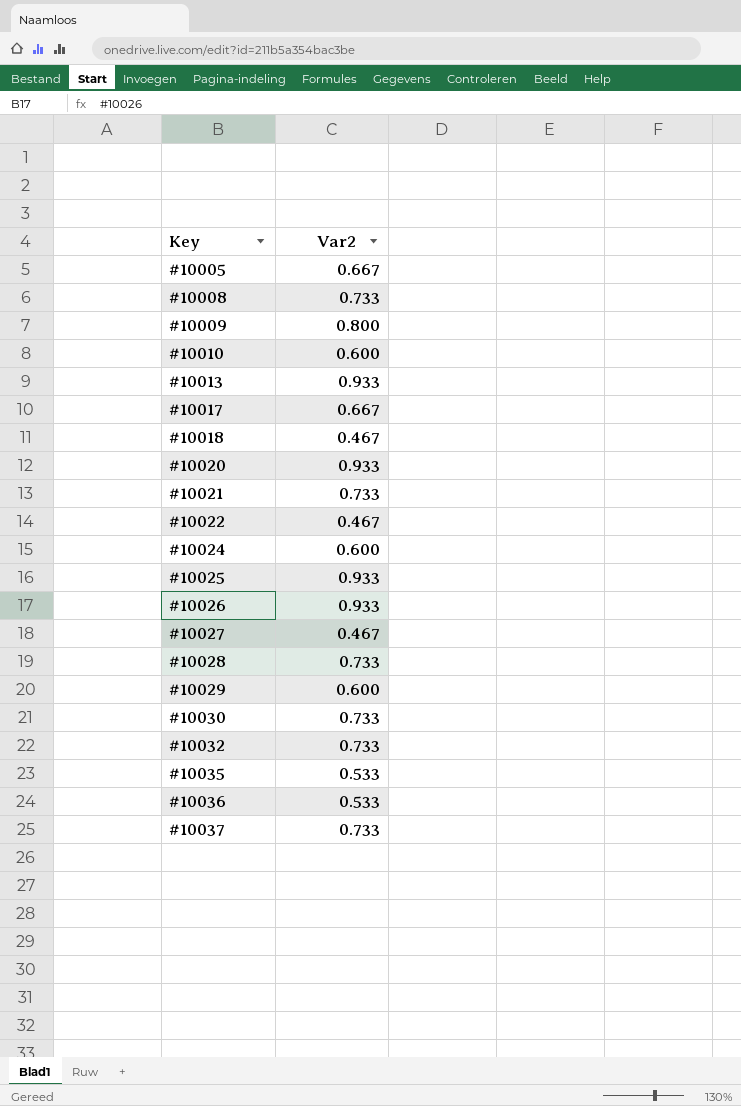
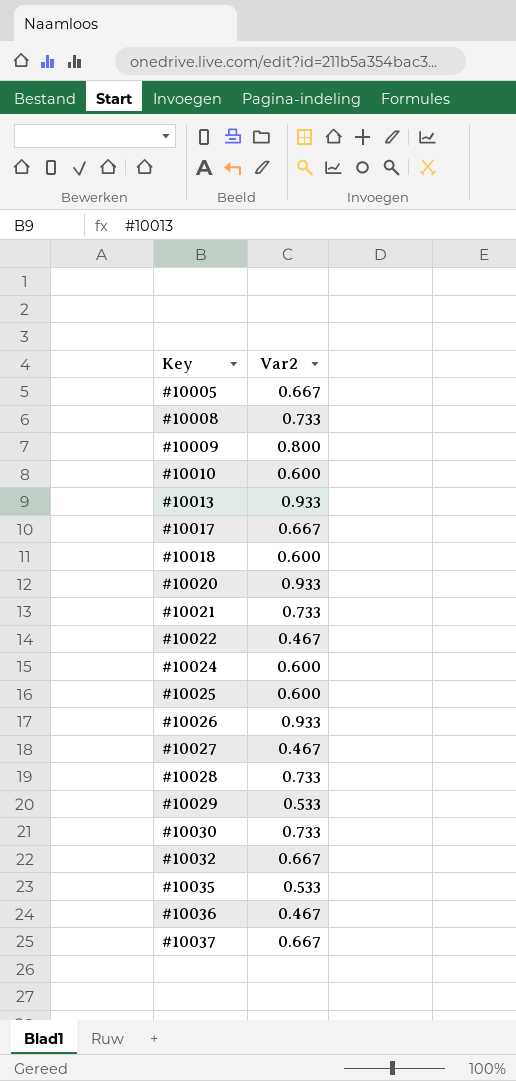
#10018 | Var2: 0.467 -> 0.600
#10025 | Var2: 0.933 -> 0.600
#10029 | Var2: 0.600 -> 0.533
#10032 | Var2: 0.733 -> 0.667
#10036 | Var2: 0.533 -> 0.467
#10037 | Var2: 0.733 -> 0.667

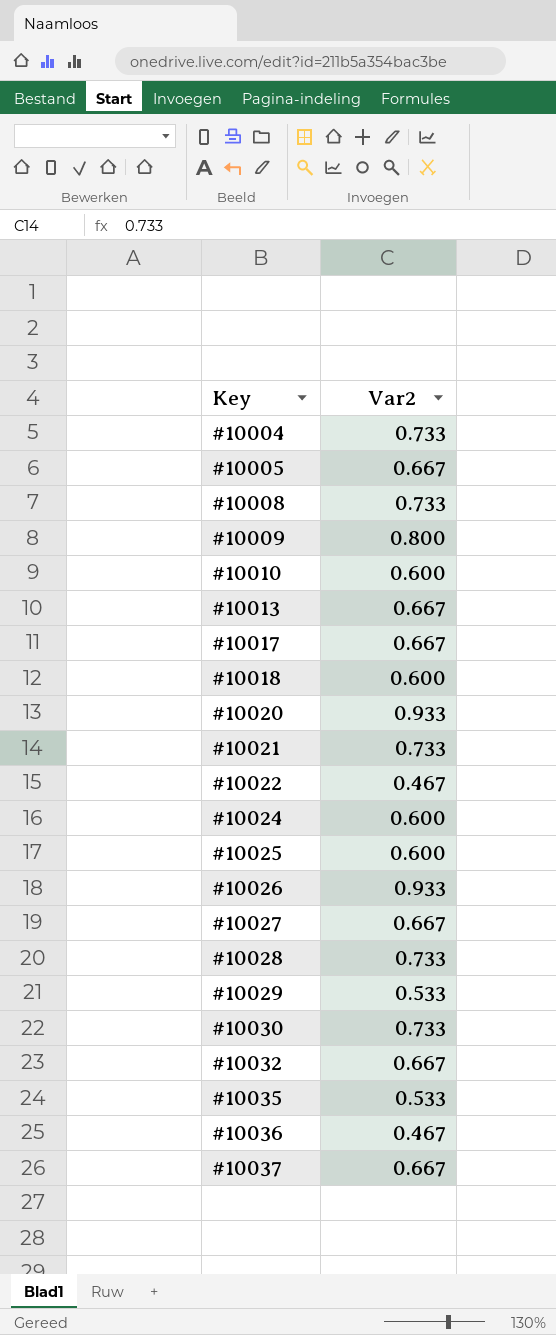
row #10004: none -> 0.733
#10013 | Var2: 0.933 -> 0.667
#10027 | Var2: 0.467 -> 0.667

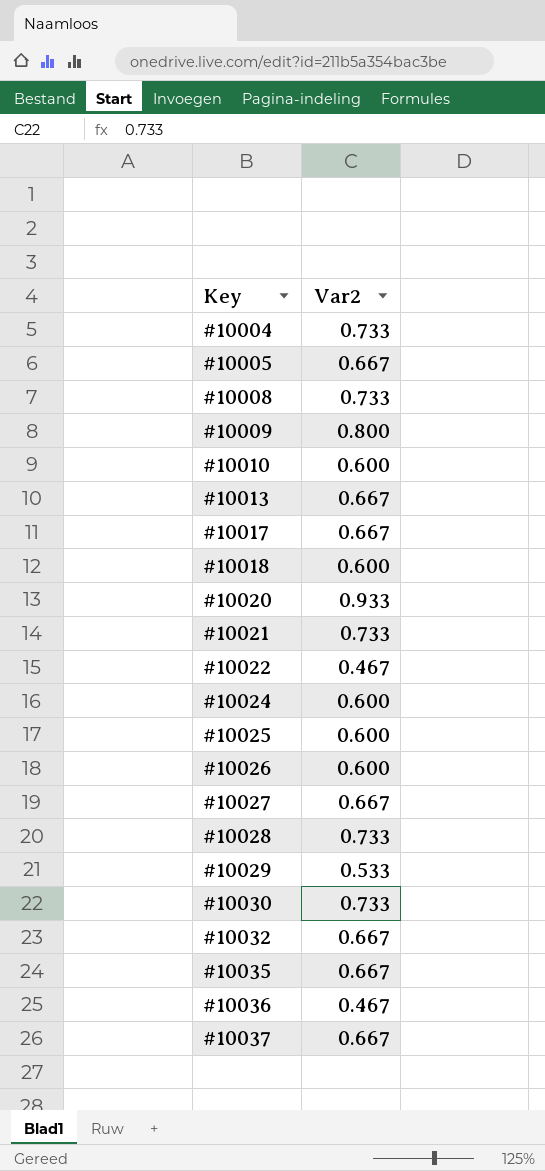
#10026 | Var2: 0.933 -> 0.600
#10035 | Var2: 0.533 -> 0.667

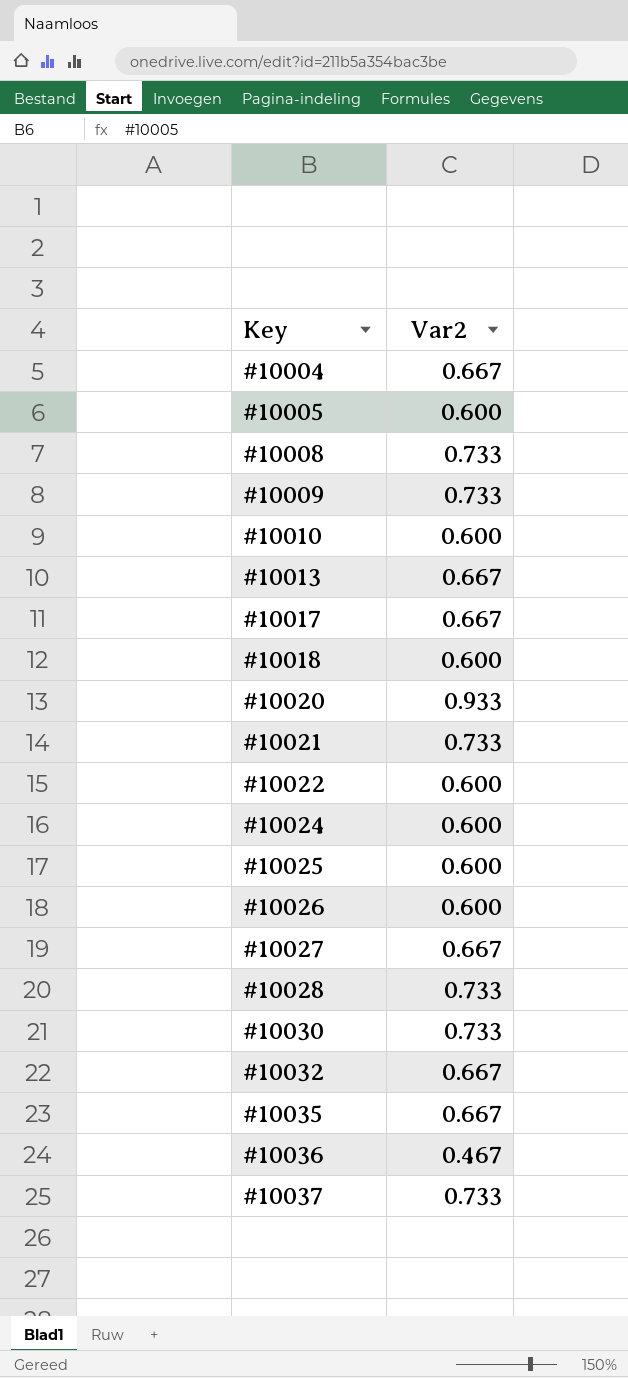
row #10029: 0.533 -> none
#10004 | Var2: 0.733 -> 0.667
#10005 | Var2: 0.667 -> 0.600
#10009 | Var2: 0.800 -> 0.733
#10022 | Var2: 0.467 -> 0.600
#10037 | Var2: 0.667 -> 0.733

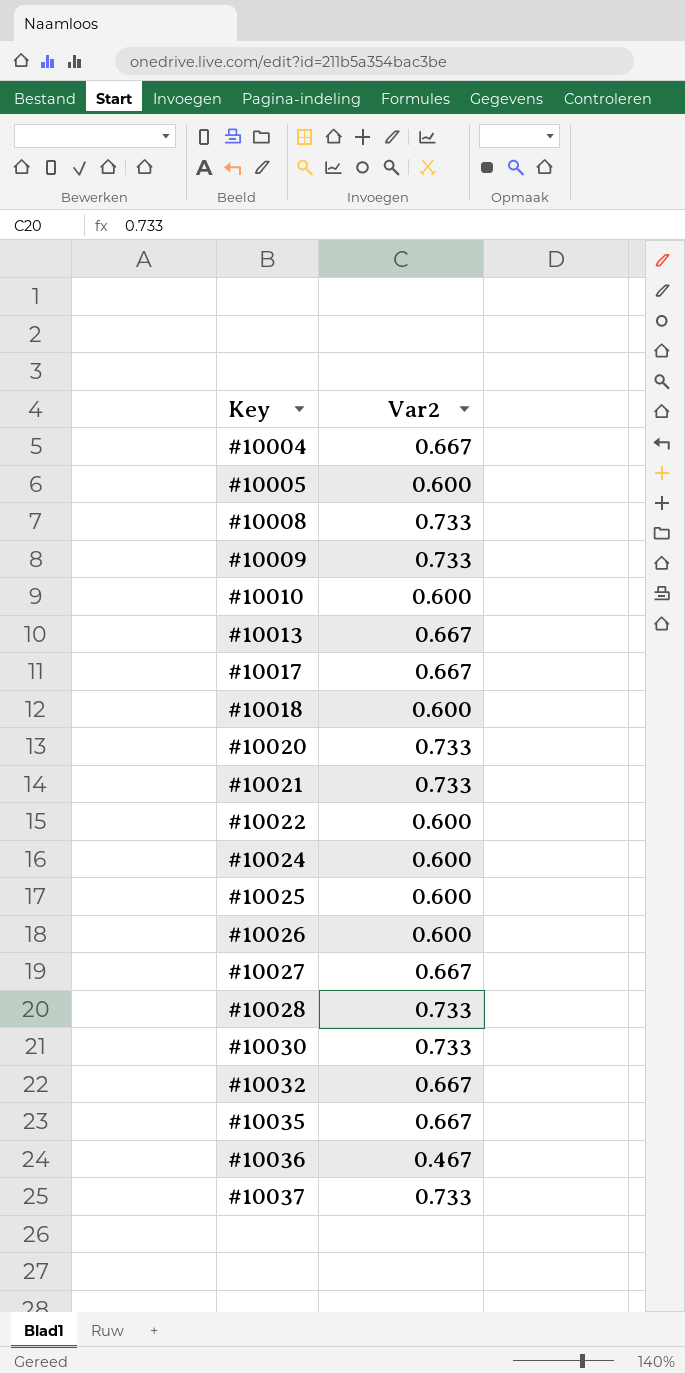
#10020 | Var2: 0.933 -> 0.733

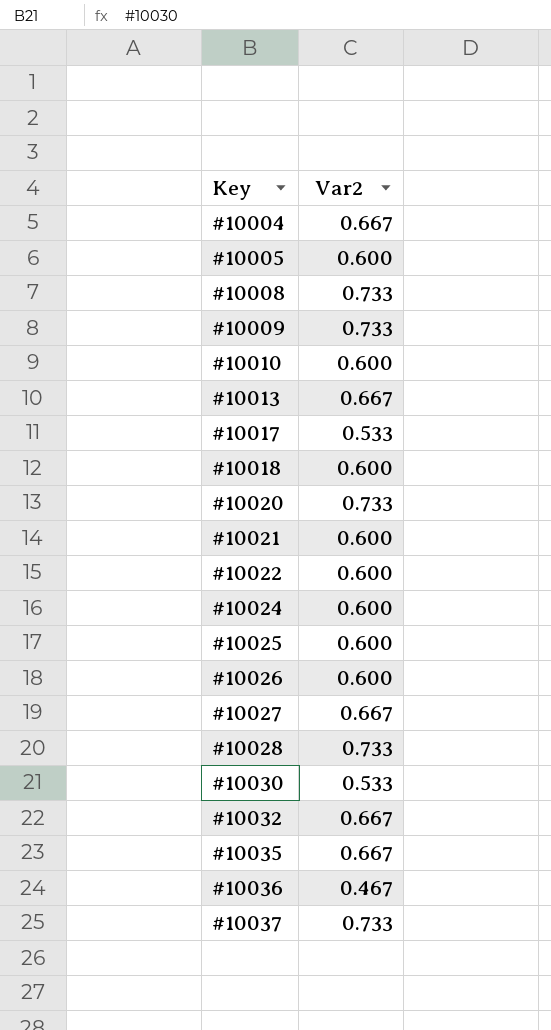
#10017 | Var2: 0.667 -> 0.533
#10021 | Var2: 0.733 -> 0.600
#10030 | Var2: 0.733 -> 0.533

